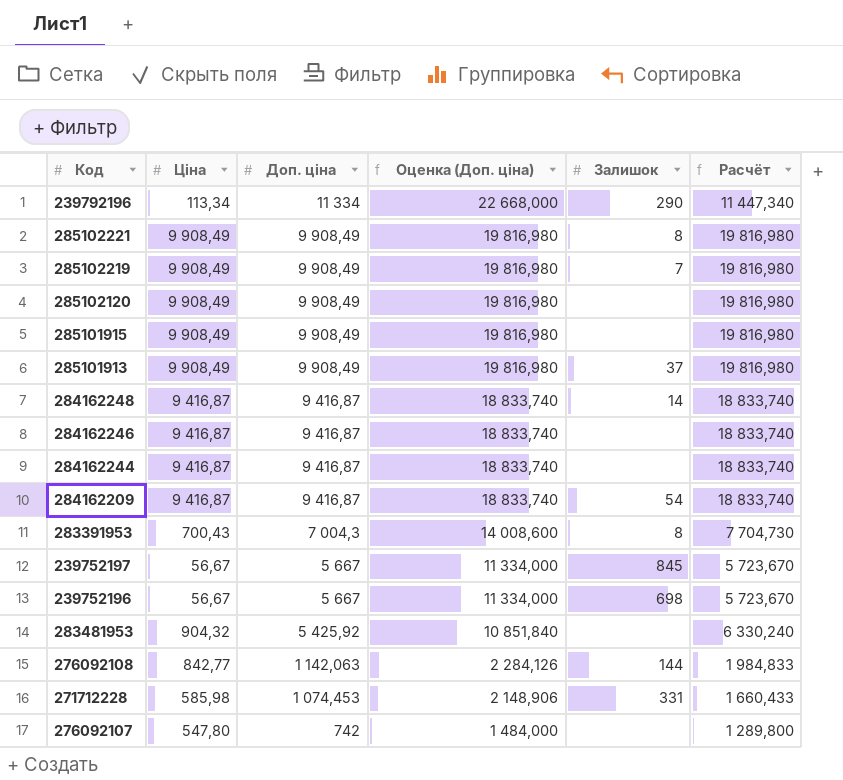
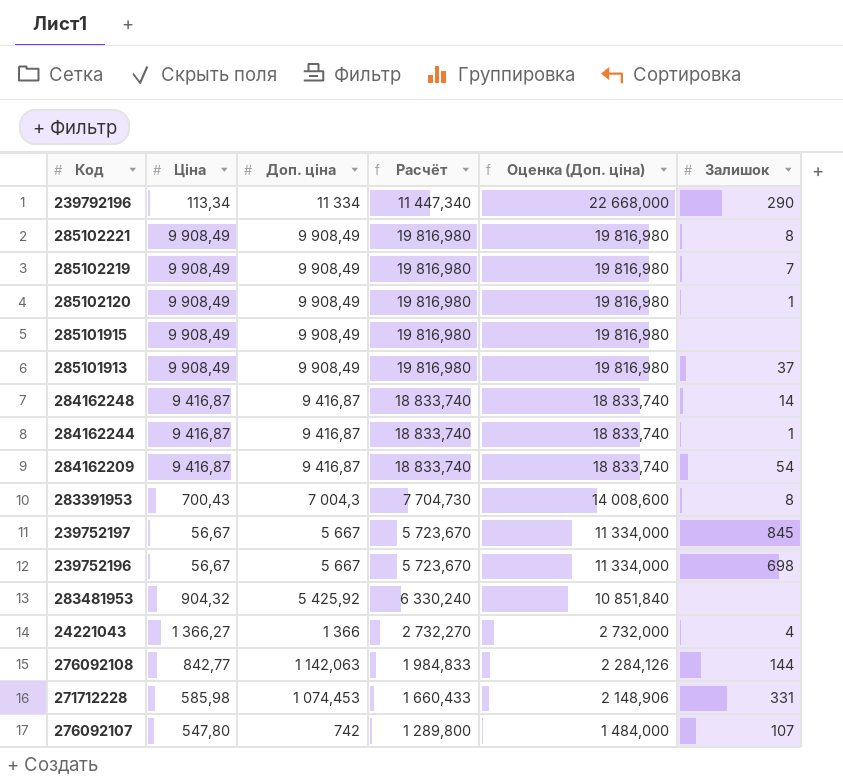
column Расчёт | position: 6 -> 4
row 284162246: 9 416,87 | 9 416,87 | 18 833,740 | none | 18 833,740 -> none
285102120 | Залишок: none -> 1
284162244 | Залишок: none -> 1
row 24221043: none -> 1 366,27 | 1 366 | 2 732,270 | 2 732,000 | 4
276092107 | Залишок: none -> 107

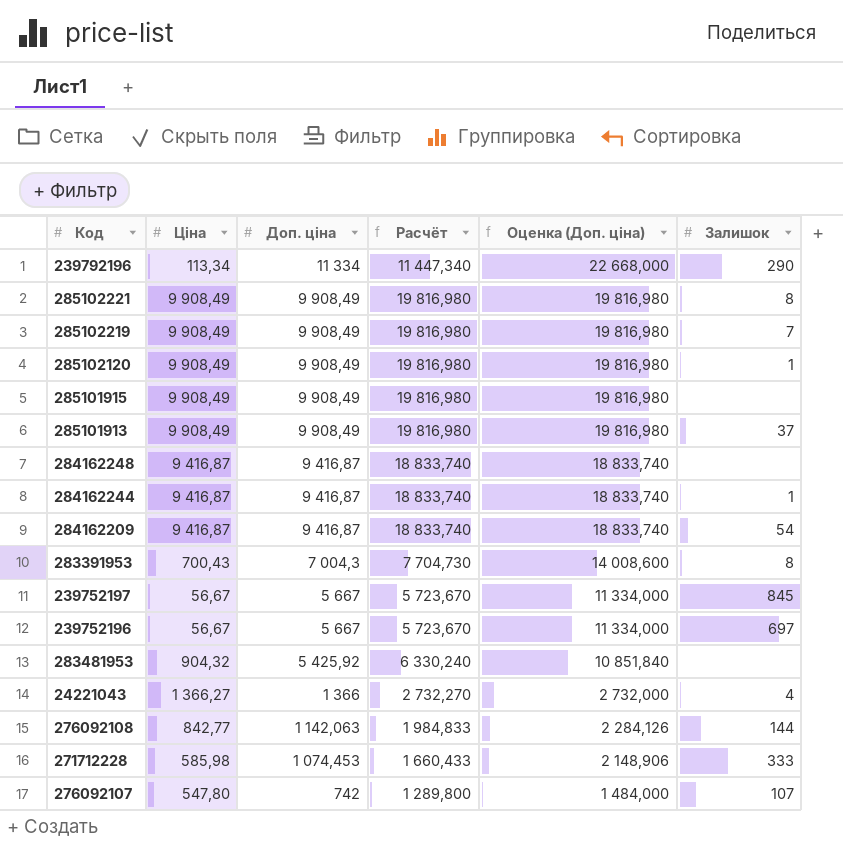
284162248 | Залишок: 14 -> none
239752196 | Залишок: 698 -> 697
271712228 | Залишок: 331 -> 333

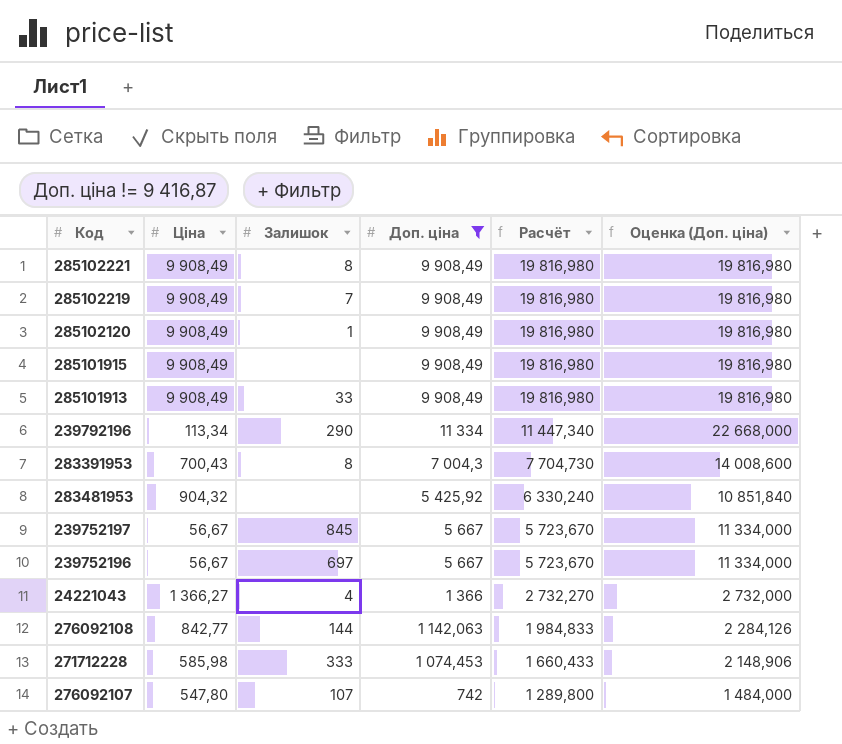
filter: none -> Доп. ціна != 9 416,87
row order: Доп. ціна descending -> Расчёт descending
column Залишок | position: 6 -> 3
285101913 | Залишок: 37 -> 33

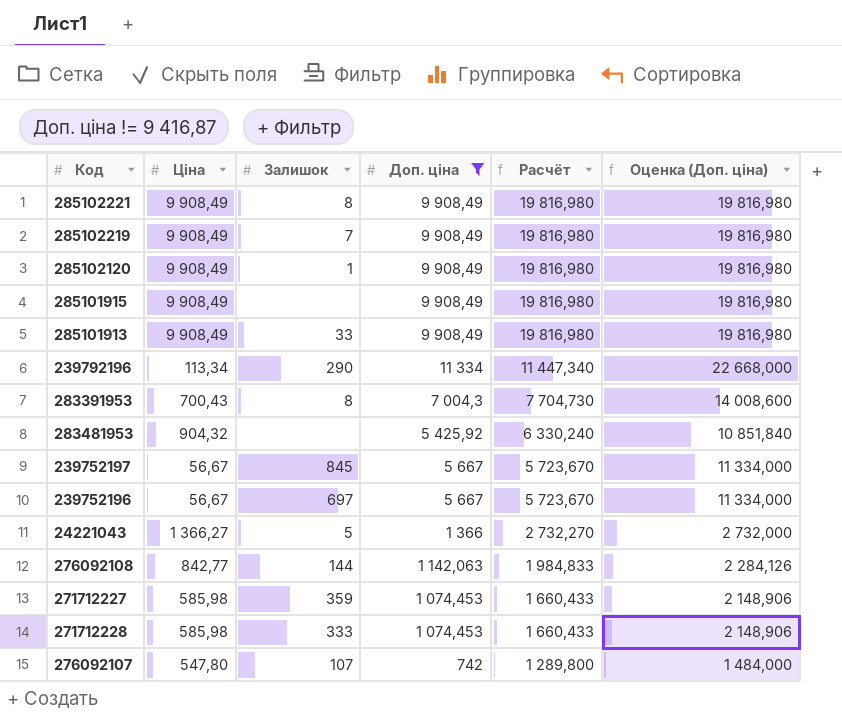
24221043 | Залишок: 4 -> 5
row 271712227: none -> 585,98 | 359 | 1 074,453 | 1 660,433 | 2 148,906

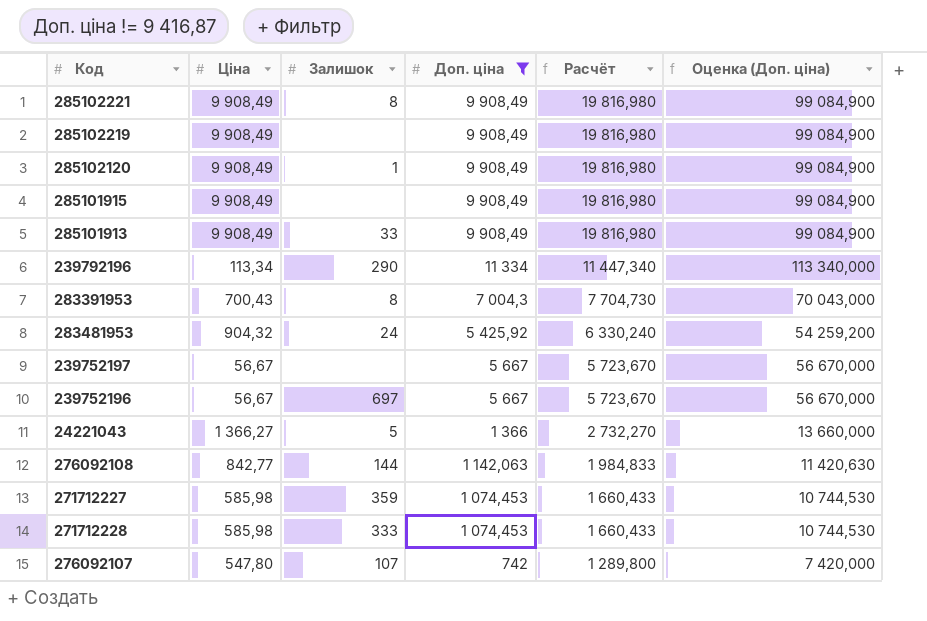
column Оценка (Доп. ціна) | formula: [Доп. ціна] * 2 -> [Доп. ціна] * 10
285102219 | Залишок: 7 -> none
283481953 | Залишок: none -> 24
239752197 | Залишок: 845 -> none

